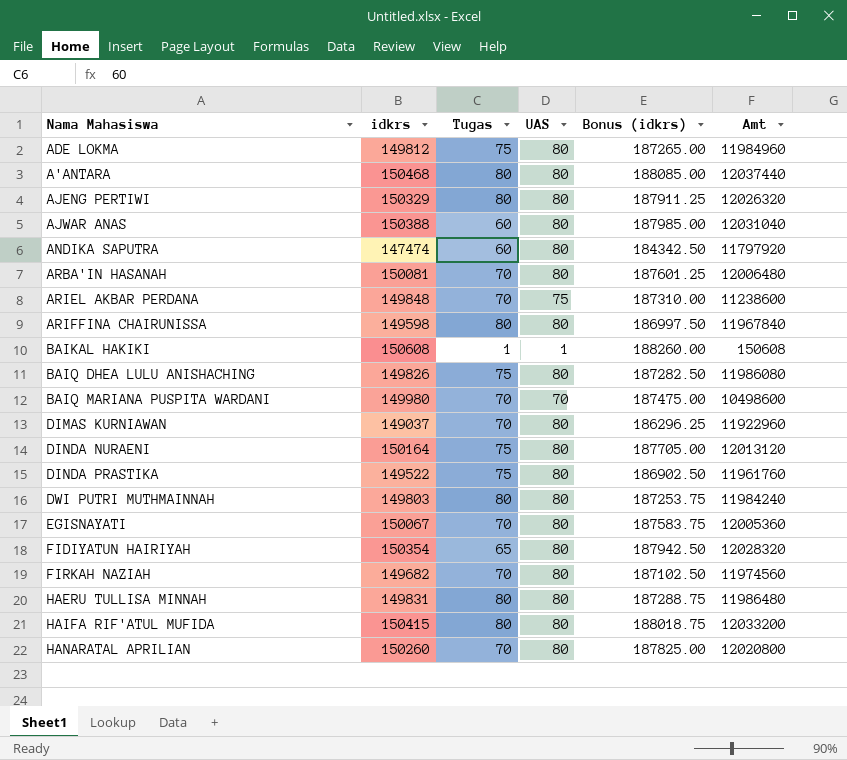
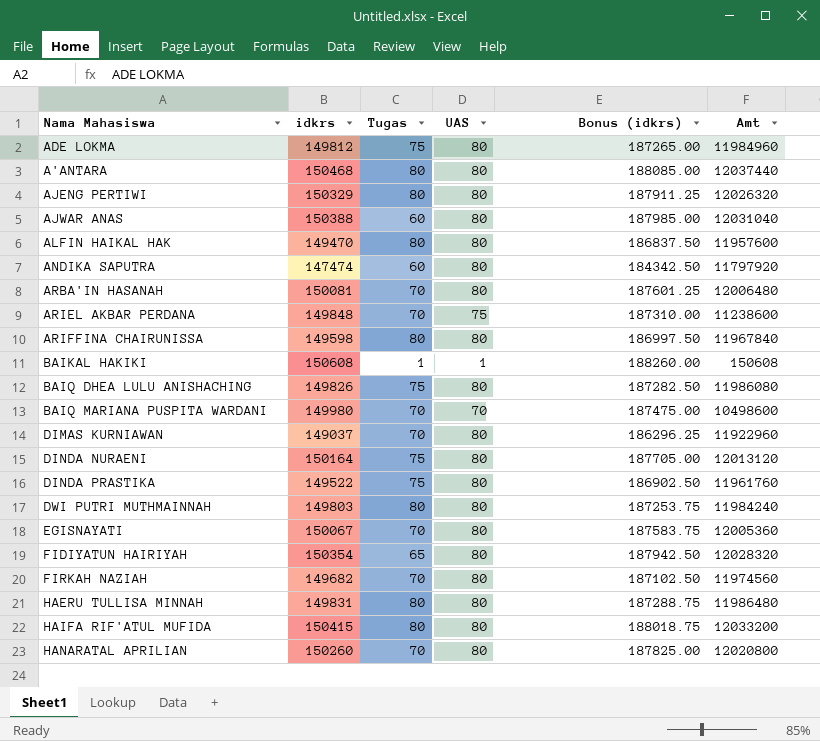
row ALFIN HAIKAL HAK: none -> 149470 | 80 | 80 | 186837.50 | 11957600

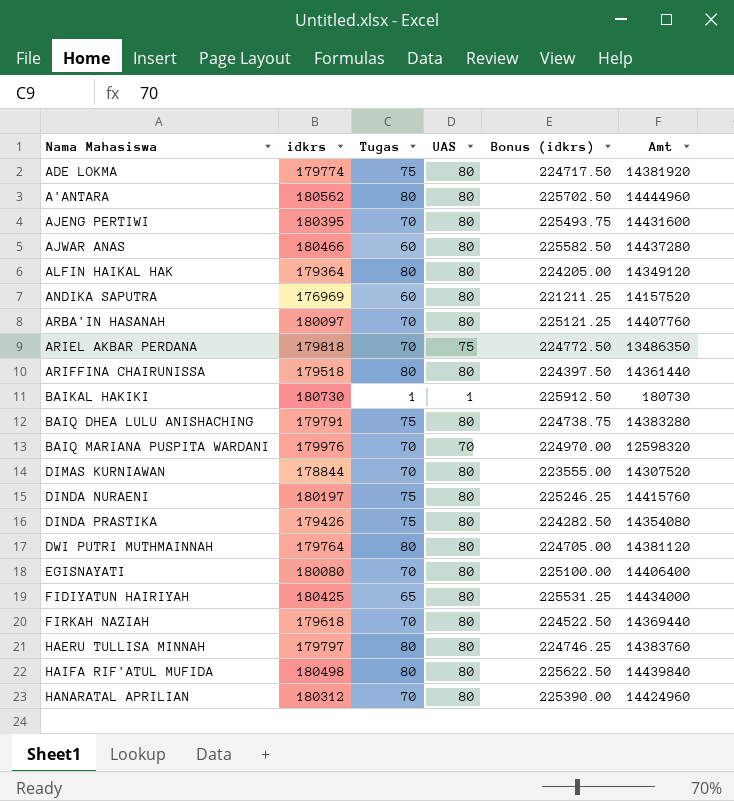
ADE LOKMA | idkrs: 149812 -> 179774
ADE LOKMA | Bonus (idkrs): 187265.00 -> 224717.50
ADE LOKMA | Amt: 11984960 -> 14381920
A'ANTARA | idkrs: 150468 -> 180562
A'ANTARA | Bonus (idkrs): 188085.00 -> 225702.50
A'ANTARA | Amt: 12037440 -> 14444960
AJENG PERTIWI | idkrs: 150329 -> 180395
AJENG PERTIWI | Tugas: 80 -> 70
AJENG PERTIWI | Bonus (idkrs): 187911.25 -> 225493.75
AJENG PERTIWI | Amt: 12026320 -> 14431600
AJWAR ANAS | idkrs: 150388 -> 180466
AJWAR ANAS | Bonus (idkrs): 187985.00 -> 225582.50
AJWAR ANAS | Amt: 12031040 -> 14437280
ALFIN HAIKAL HAK | idkrs: 149470 -> 179364
ALFIN HAIKAL HAK | Bonus (idkrs): 186837.50 -> 224205.00
ALFIN HAIKAL HAK | Amt: 11957600 -> 14349120
ANDIKA SAPUTRA | idkrs: 147474 -> 176969
ANDIKA SAPUTRA | Bonus (idkrs): 184342.50 -> 221211.25
ANDIKA SAPUTRA | Amt: 11797920 -> 14157520
ARBA'IN HASANAH | idkrs: 150081 -> 180097
ARBA'IN HASANAH | Bonus (idkrs): 187601.25 -> 225121.25
ARBA'IN HASANAH | Amt: 12006480 -> 14407760
ARIEL AKBAR PERDANA | idkrs: 149848 -> 179818
ARIEL AKBAR PERDANA | Bonus (idkrs): 187310.00 -> 224772.50
ARIEL AKBAR PERDANA | Amt: 11238600 -> 13486350
ARIFFINA CHAIRUNISSA | idkrs: 149598 -> 179518
ARIFFINA CHAIRUNISSA | Bonus (idkrs): 186997.50 -> 224397.50
ARIFFINA CHAIRUNISSA | Amt: 11967840 -> 14361440
BAIKAL HAKIKI | idkrs: 150608 -> 180730
BAIKAL HAKIKI | Bonus (idkrs): 188260.00 -> 225912.50
BAIKAL HAKIKI | Amt: 150608 -> 180730
BAIQ DHEA LULU ANISHACHING | idkrs: 149826 -> 179791
BAIQ DHEA LULU ANISHACHING | Bonus (idkrs): 187282.50 -> 224738.75
BAIQ DHEA LULU ANISHACHING | Amt: 11986080 -> 14383280
BAIQ MARIANA PUSPITA WARDANI | idkrs: 149980 -> 179976
BAIQ MARIANA PUSPITA WARDANI | Bonus (idkrs): 187475.00 -> 224970.00
BAIQ MARIANA PUSPITA WARDANI | Amt: 10498600 -> 12598320
DIMAS KURNIAWAN | idkrs: 149037 -> 178844
DIMAS KURNIAWAN | Bonus (idkrs): 186296.25 -> 223555.00
DIMAS KURNIAWAN | Amt: 11922960 -> 14307520
DINDA NURAENI | idkrs: 150164 -> 180197
DINDA NURAENI | Bonus (idkrs): 187705.00 -> 225246.25
DINDA NURAENI | Amt: 12013120 -> 14415760
DINDA PRASTIKA | idkrs: 149522 -> 179426
DINDA PRASTIKA | Bonus (idkrs): 186902.50 -> 224282.50
DINDA PRASTIKA | Amt: 11961760 -> 14354080
DWI PUTRI MUTHMAINNAH | idkrs: 149803 -> 179764
DWI PUTRI MUTHMAINNAH | Bonus (idkrs): 187253.75 -> 224705.00
DWI PUTRI MUTHMAINNAH | Amt: 11984240 -> 14381120
EGISNAYATI | idkrs: 150067 -> 180080
EGISNAYATI | Bonus (idkrs): 187583.75 -> 225100.00
EGISNAYATI | Amt: 12005360 -> 14406400
FIDIYATUN HAIRIYAH | idkrs: 150354 -> 180425
FIDIYATUN HAIRIYAH | Bonus (idkrs): 187942.50 -> 225531.25
FIDIYATUN HAIRIYAH | Amt: 12028320 -> 14434000
FIRKAH NAZIAH | idkrs: 149682 -> 179618
FIRKAH NAZIAH | Bonus (idkrs): 187102.50 -> 224522.50
FIRKAH NAZIAH | Amt: 11974560 -> 14369440
HAERU TULLISA MINNAH | idkrs: 149831 -> 179797
HAERU TULLISA MINNAH | Bonus (idkrs): 187288.75 -> 224746.25
HAERU TULLISA MINNAH | Amt: 11986480 -> 14383760
HAIFA RIF'ATUL MUFIDA | idkrs: 150415 -> 180498
HAIFA RIF'ATUL MUFIDA | Bonus (idkrs): 188018.75 -> 225622.50
HAIFA RIF'ATUL MUFIDA | Amt: 12033200 -> 14439840
HANARATAL APRILIAN | idkrs: 150260 -> 180312
HANARATAL APRILIAN | Bonus (idkrs): 187825.00 -> 225390.00
HANARATAL APRILIAN | Amt: 12020800 -> 14424960

